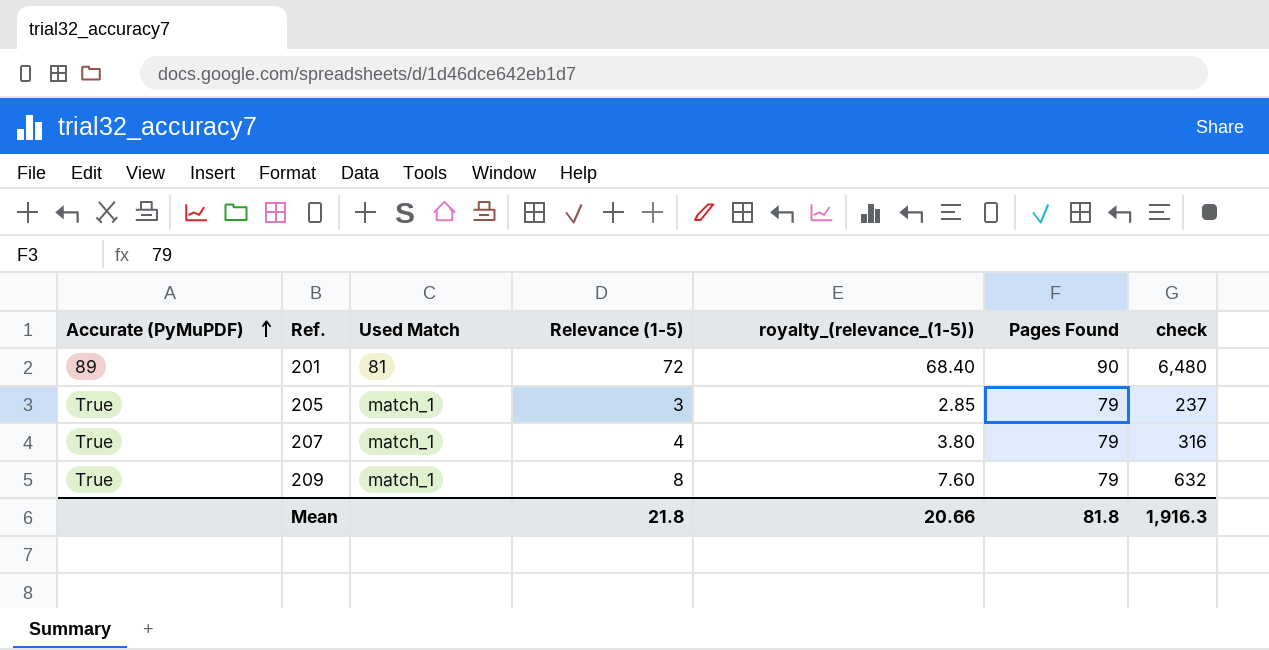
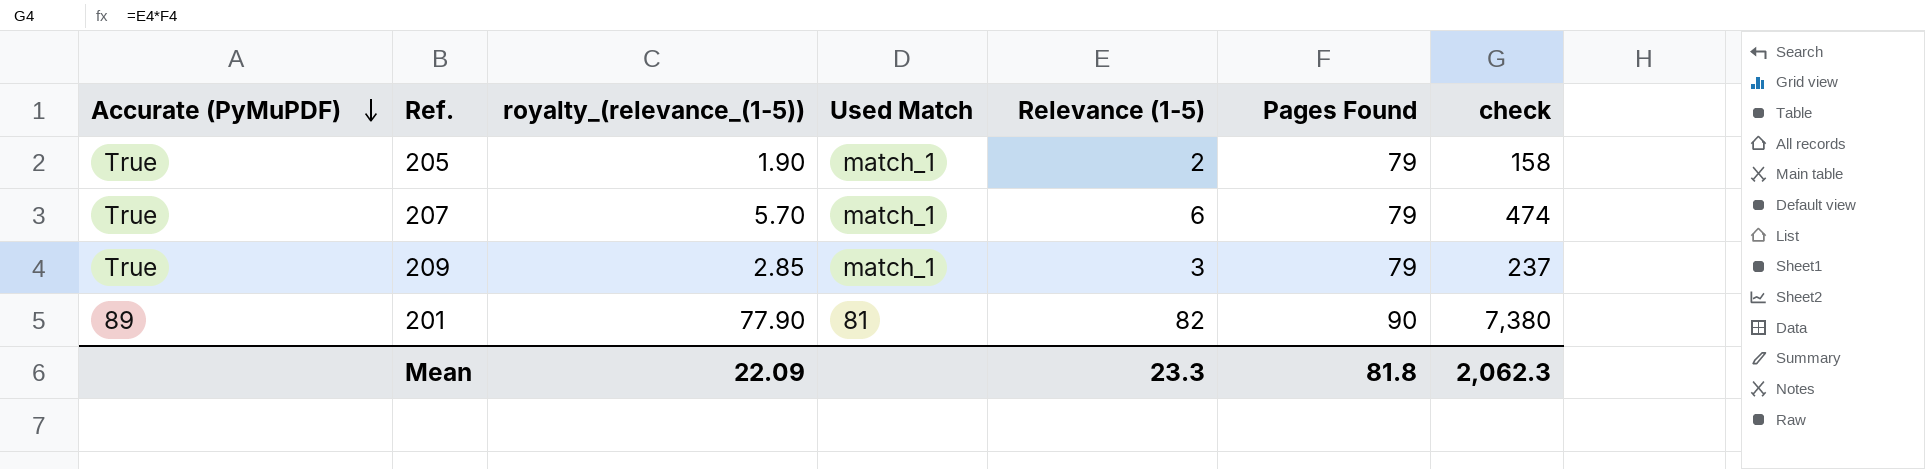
row order: Accurate (PyMuPDF) ascending -> Accurate (PyMuPDF) descending
column royalty_(relevance_(1-5)) | position: 5 -> 3
205 | royalty_(relevance_(1-5)): 2.85 -> 1.90
205 | Relevance (1-5): 3 -> 2
205 | check: 237 -> 158
207 | royalty_(relevance_(1-5)): 3.80 -> 5.70
207 | Relevance (1-5): 4 -> 6
207 | check: 316 -> 474
209 | royalty_(relevance_(1-5)): 7.60 -> 2.85
209 | Relevance (1-5): 8 -> 3
209 | check: 632 -> 237
201 | royalty_(relevance_(1-5)): 68.40 -> 77.90
201 | Relevance (1-5): 72 -> 82
201 | check: 6,480 -> 7,380
Mean | royalty_(relevance_(1-5)): 20.66 -> 22.09
Mean | Relevance (1-5): 21.8 -> 23.3
Mean | check: 1,916.3 -> 2,062.3

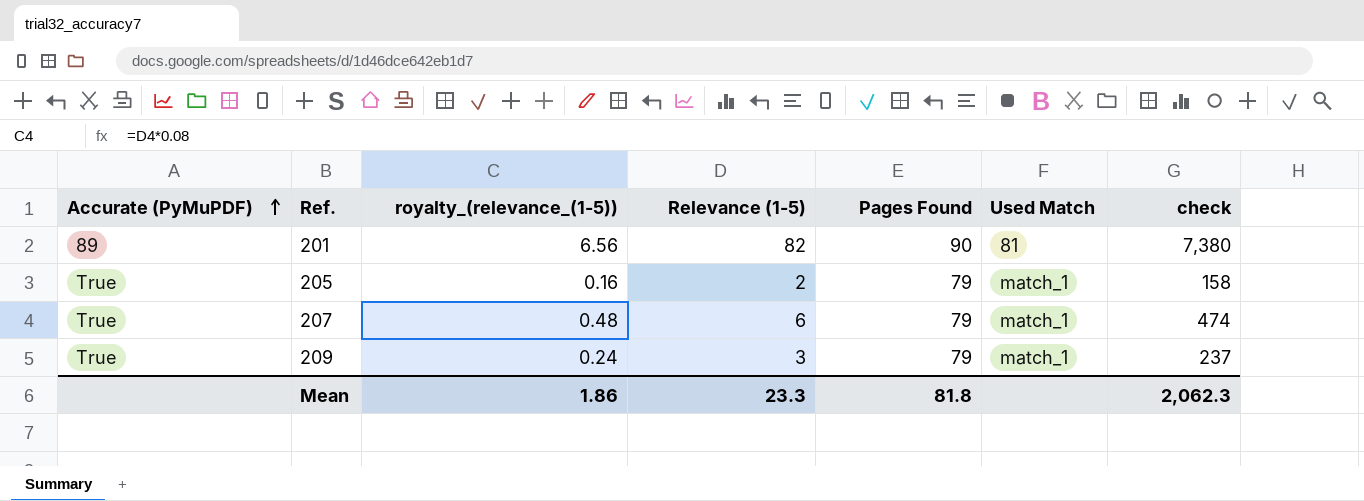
row order: Accurate (PyMuPDF) descending -> Accurate (PyMuPDF) ascending
column royalty_(relevance_(1-5)) | formula: [Relevance (1-5)] * 0.95 -> [Relevance (1-5)] * 0.08
column Used Match | position: 4 -> 6
Mean | royalty_(relevance_(1-5)): 22.09 -> 1.86

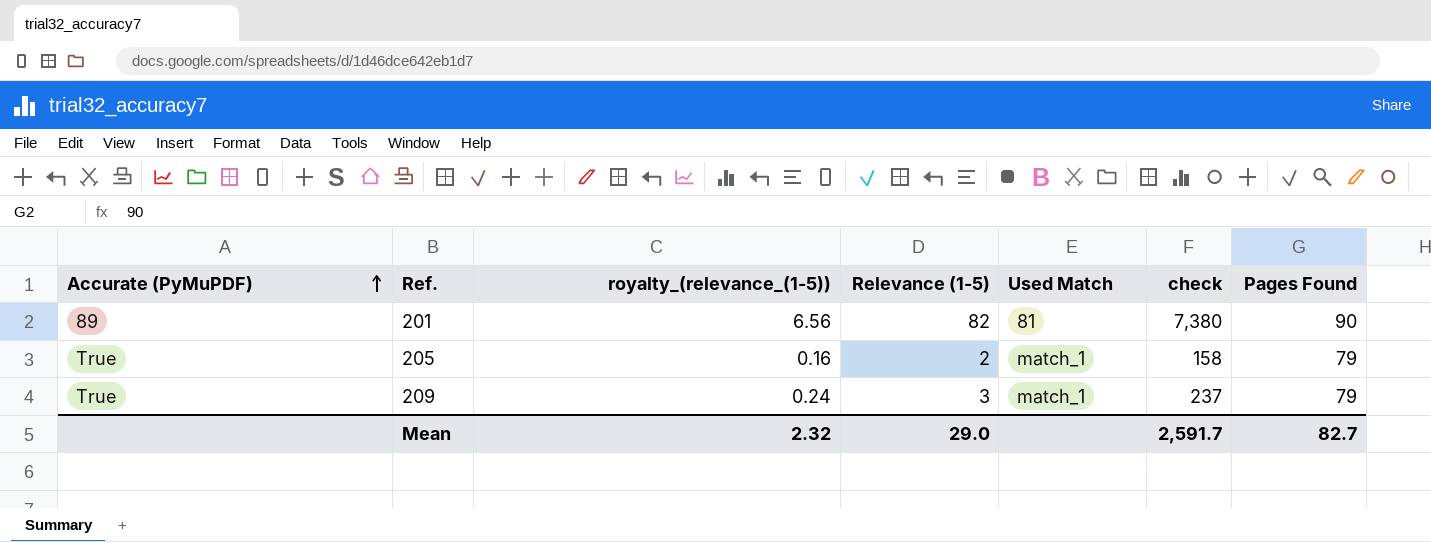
column Pages Found | position: 5 -> 7
row 207: True | 0.48 | 6 | 79 | match_1 | 474 -> none
Mean | royalty_(relevance_(1-5)): 1.86 -> 2.32
Mean | Relevance (1-5): 23.3 -> 29.0
Mean | check: 2,062.3 -> 2,591.7
Mean | Pages Found: 81.8 -> 82.7

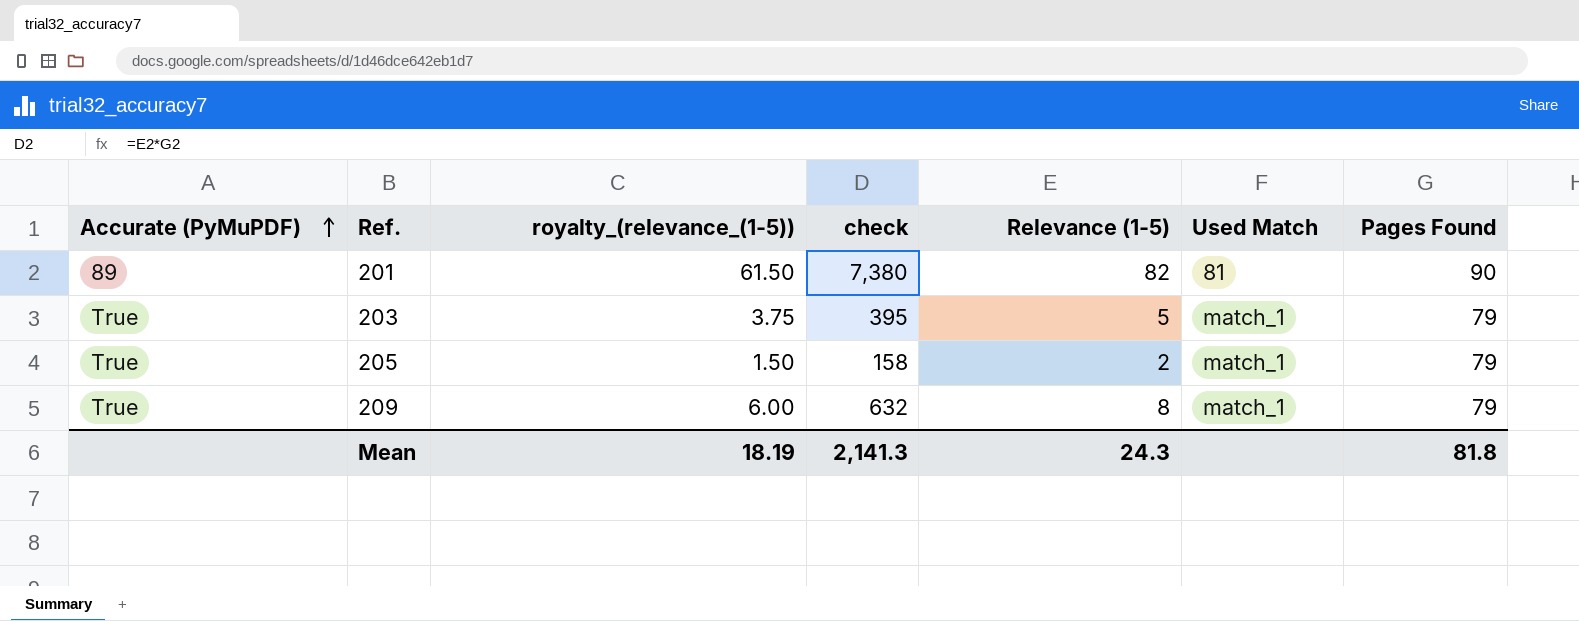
column royalty_(relevance_(1-5)) | formula: [Relevance (1-5)] * 0.08 -> [Relevance (1-5)] * 0.75
column check | position: 6 -> 4
row 203: none -> True | 3.75 | 395 | 5 | match_1 | 79
209 | check: 237 -> 632
209 | Relevance (1-5): 3 -> 8
Mean | royalty_(relevance_(1-5)): 2.32 -> 18.19
Mean | check: 2,591.7 -> 2,141.3
Mean | Relevance (1-5): 29.0 -> 24.3
Mean | Pages Found: 82.7 -> 81.8

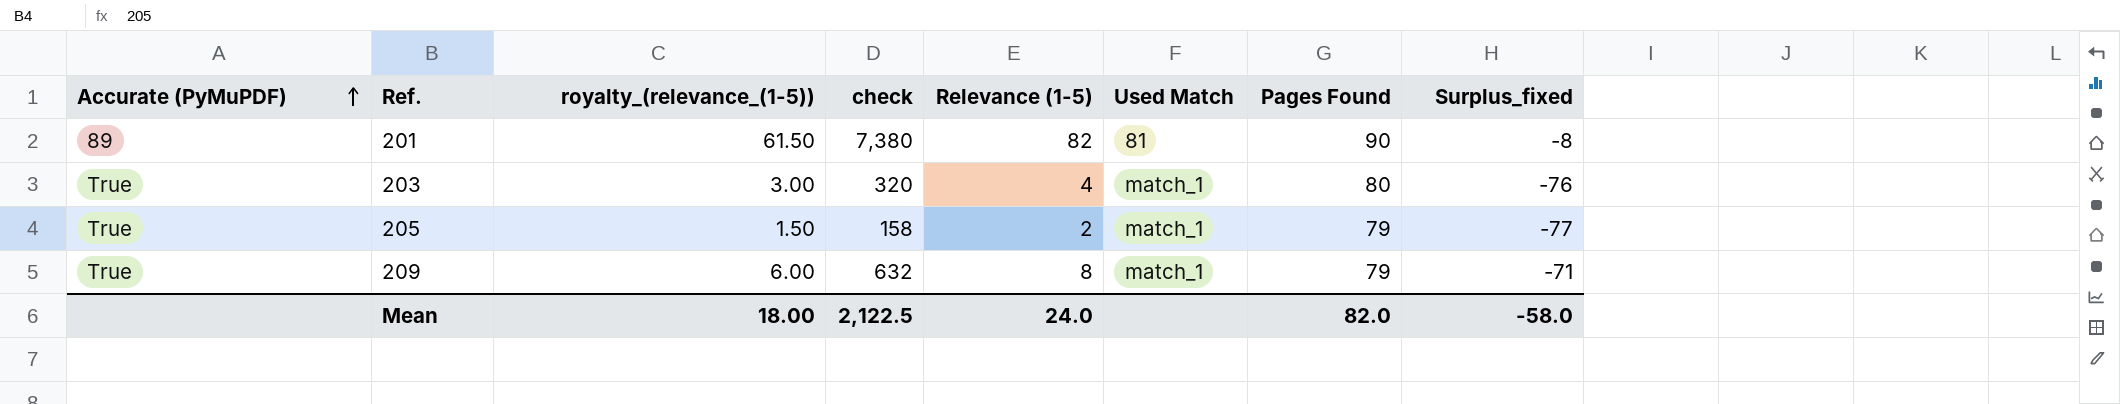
column Surplus_fixed | formula: none -> [Relevance (1-5)] - [Pages Found]
203 | royalty_(relevance_(1-5)): 3.75 -> 3.00
203 | check: 395 -> 320
203 | Relevance (1-5): 5 -> 4
203 | Pages Found: 79 -> 80
Mean | royalty_(relevance_(1-5)): 18.19 -> 18.00
Mean | check: 2,141.3 -> 2,122.5
Mean | Relevance (1-5): 24.3 -> 24.0
Mean | Pages Found: 81.8 -> 82.0

